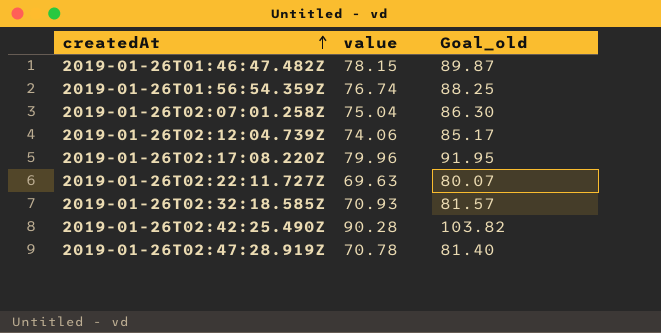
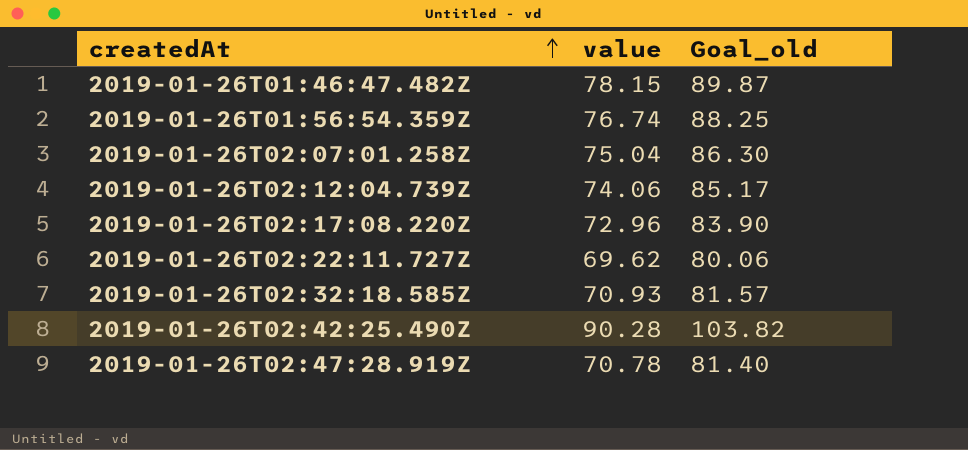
2019-01-26T02:17:08.220Z | value: 79.96 -> 72.96
2019-01-26T02:17:08.220Z | Goal_old: 91.95 -> 83.90
2019-01-26T02:22:11.727Z | value: 69.63 -> 69.62
2019-01-26T02:22:11.727Z | Goal_old: 80.07 -> 80.06

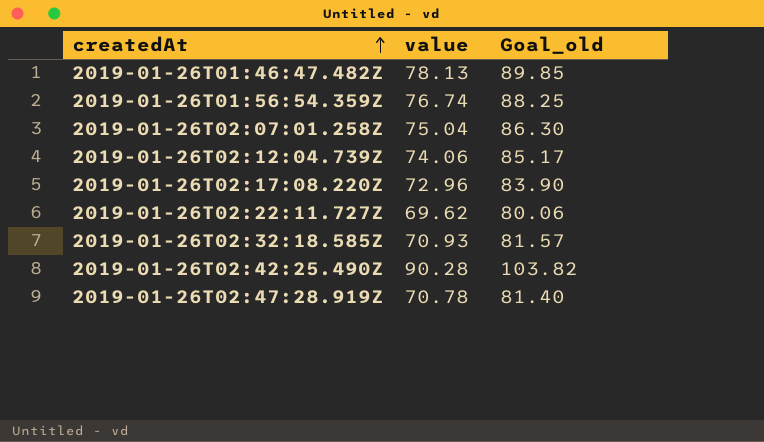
2019-01-26T01:46:47.482Z | value: 78.15 -> 78.13
2019-01-26T01:46:47.482Z | Goal_old: 89.87 -> 89.85

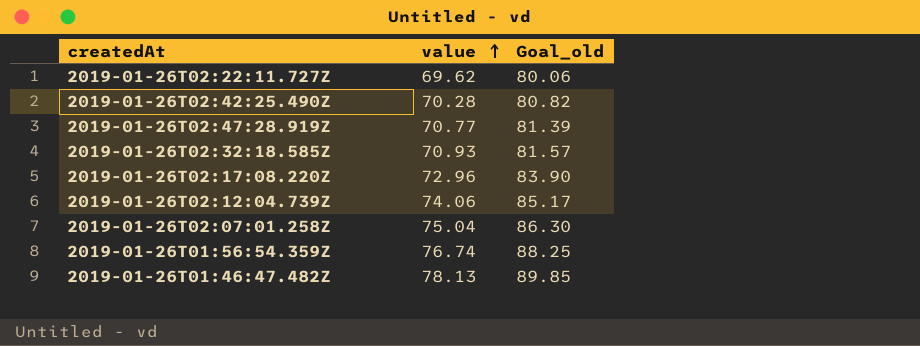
row order: createdAt ascending -> value ascending
2019-01-26T02:42:25.490Z | value: 90.28 -> 70.28
2019-01-26T02:42:25.490Z | Goal_old: 103.82 -> 80.82
2019-01-26T02:47:28.919Z | value: 70.78 -> 70.77
2019-01-26T02:47:28.919Z | Goal_old: 81.40 -> 81.39

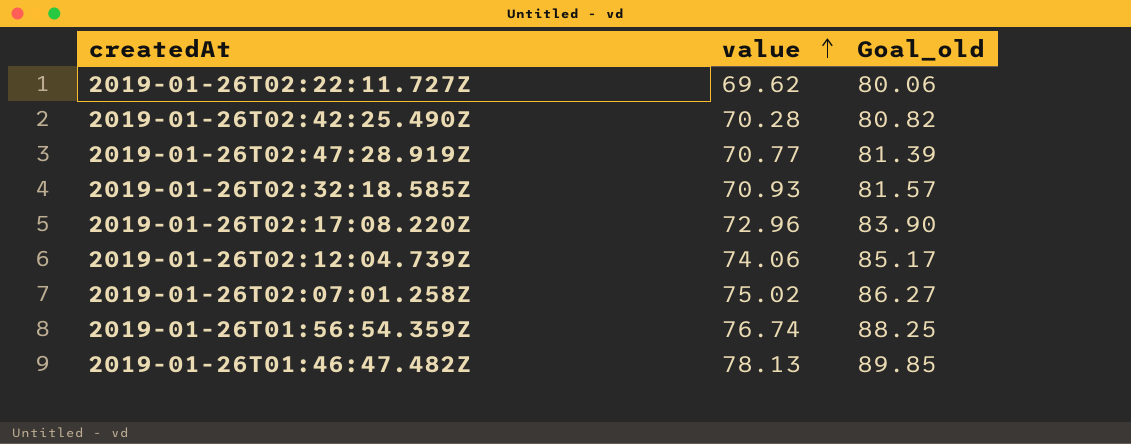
2019-01-26T02:07:01.258Z | value: 75.04 -> 75.02
2019-01-26T02:07:01.258Z | Goal_old: 86.30 -> 86.27

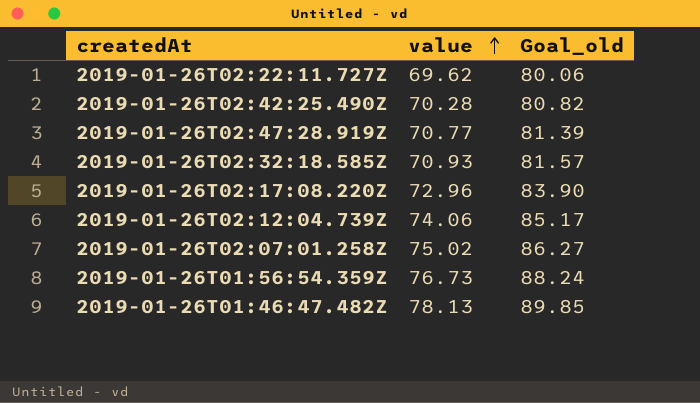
2019-01-26T01:56:54.359Z | value: 76.74 -> 76.73
2019-01-26T01:56:54.359Z | Goal_old: 88.25 -> 88.24

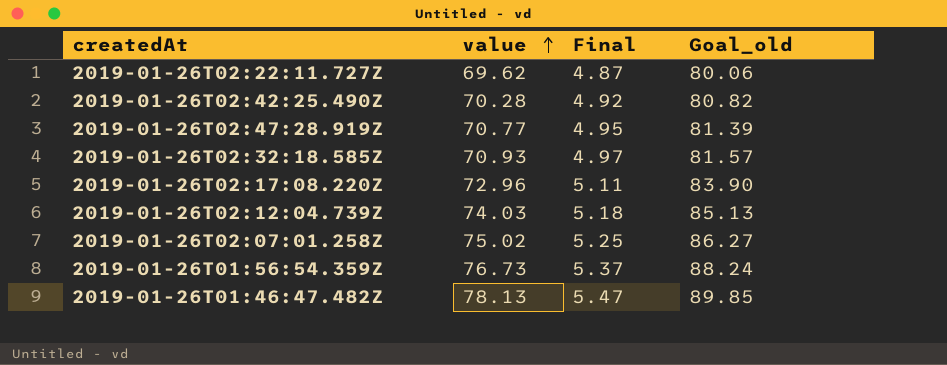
column Final | formula: none -> [value] * 0.07
2019-01-26T02:12:04.739Z | value: 74.06 -> 74.03
2019-01-26T02:12:04.739Z | Goal_old: 85.17 -> 85.13

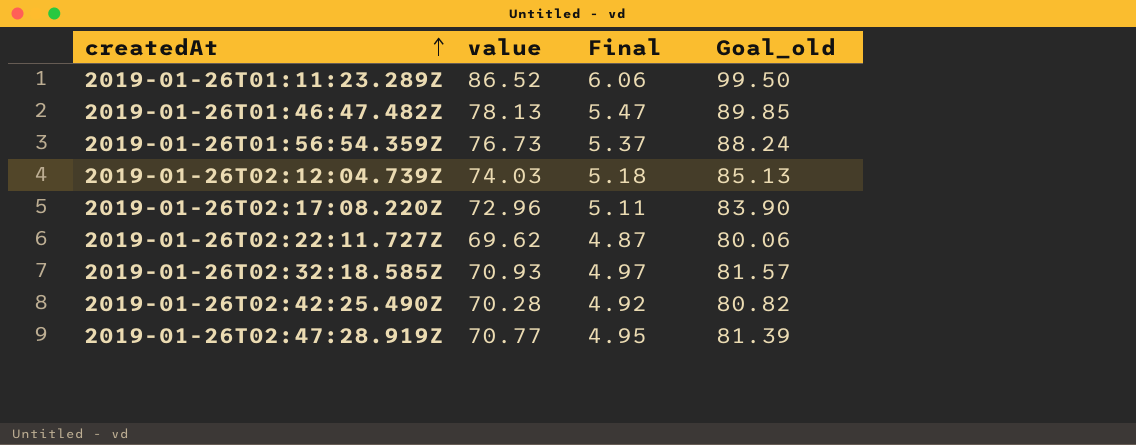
row order: value ascending -> createdAt ascending
row 2019-01-26T02:07:01.258Z: 75.02 | 5.25 | 86.27 -> none
row 2019-01-26T01:11:23.289Z: none -> 86.52 | 6.06 | 99.50

